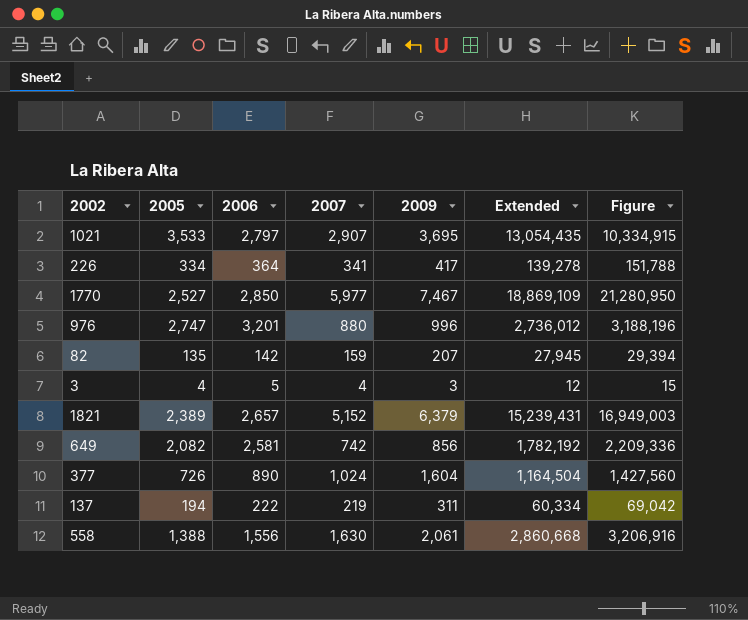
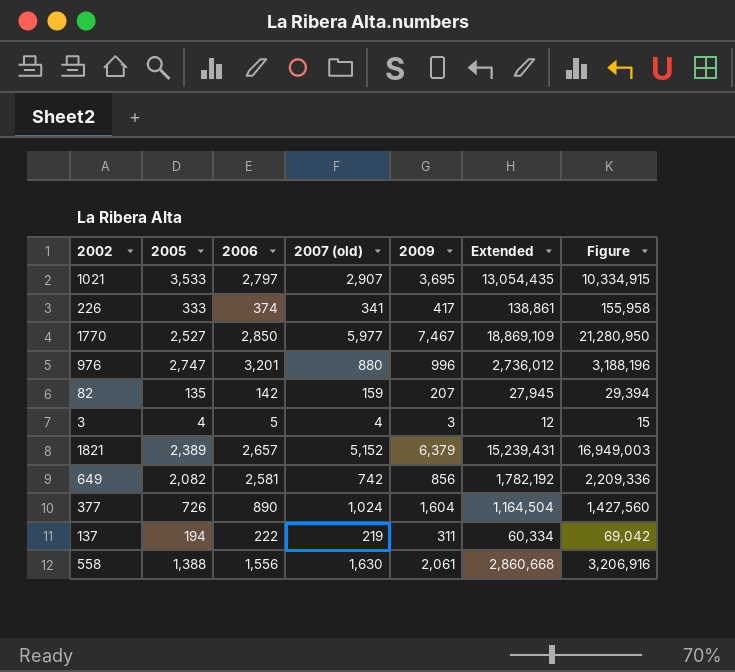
column name: 2007 -> 2007 (old)
226 | 2005: 334 -> 333
226 | 2006: 364 -> 374
226 | Extended: 139,278 -> 138,861
226 | Figure: 151,788 -> 155,958

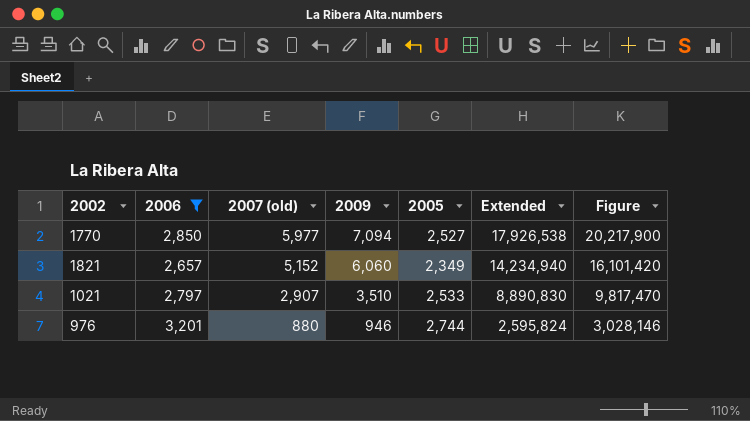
filter: none -> 2006 >= 2,657
row order: none -> 2007 (old) descending
column 2005 | position: 2 -> 5
1770 | 2009: 7,467 -> 7,094
1770 | Extended: 18,869,109 -> 17,926,538
1770 | Figure: 21,280,950 -> 20,217,900
1821 | 2009: 6,379 -> 6,060
1821 | 2005: 2,389 -> 2,349
1821 | Extended: 15,239,431 -> 14,234,940
1821 | Figure: 16,949,003 -> 16,101,420
1021 | 2009: 3,695 -> 3,510
1021 | 2005: 3,533 -> 2,533
1021 | Extended: 13,054,435 -> 8,890,830
1021 | Figure: 10,334,915 -> 9,817,470
976 | 2009: 996 -> 946
976 | 2005: 2,747 -> 2,744
976 | Extended: 2,736,012 -> 2,595,824
976 | Figure: 3,188,196 -> 3,028,146

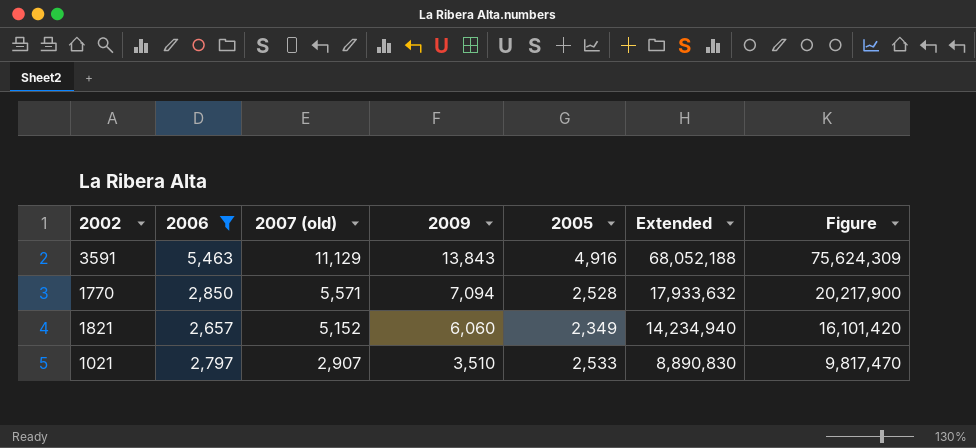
row 976: 3,201 | 880 | 946 | 2,744 | 2,595,824 | 3,028,146 -> none
row 3591: none -> 5,463 | 11,129 | 13,843 | 4,916 | 68,052,188 | 75,624,309
1770 | 2007 (old): 5,977 -> 5,571
1770 | 2005: 2,527 -> 2,528
1770 | Extended: 17,926,538 -> 17,933,632

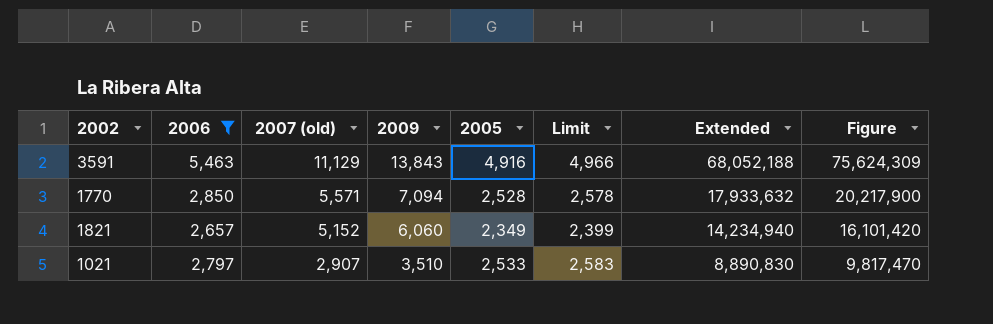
column Limit | formula: none -> [2005] + 50

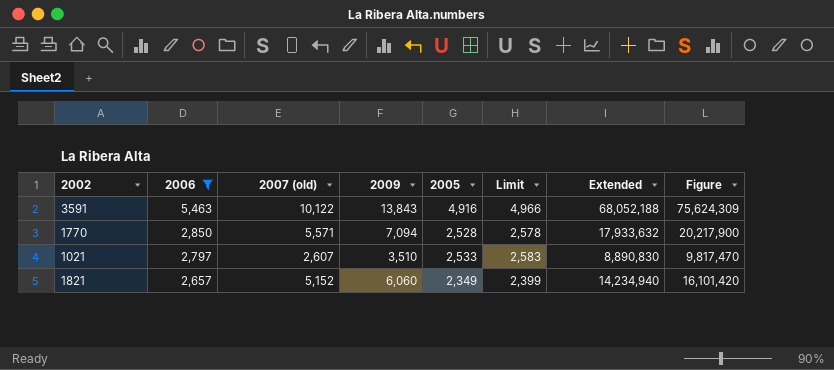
row order: 2007 (old) descending -> 2006 descending
3591 | 2007 (old): 11,129 -> 10,122
1021 | 2007 (old): 2,907 -> 2,607

